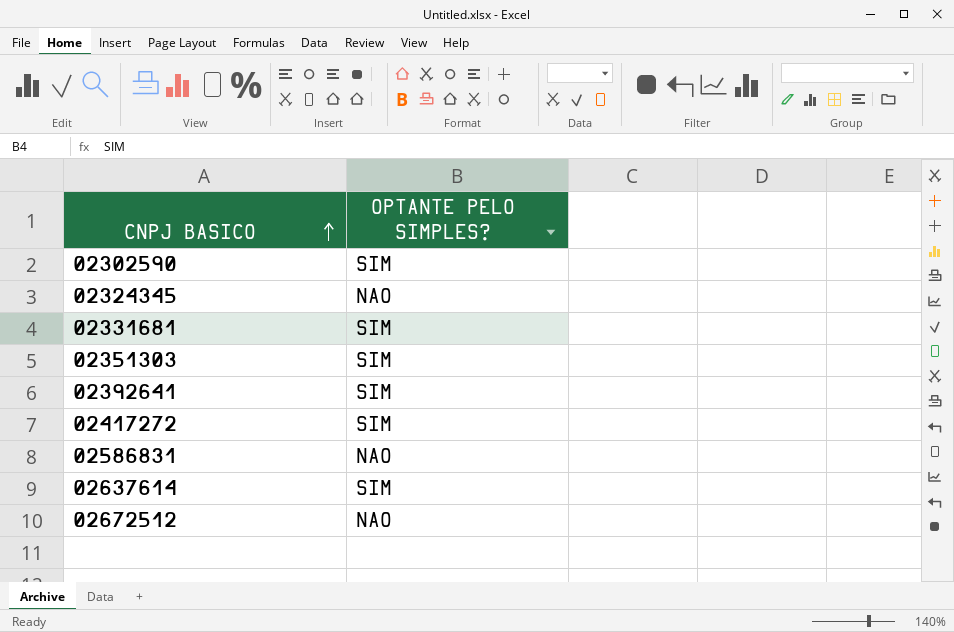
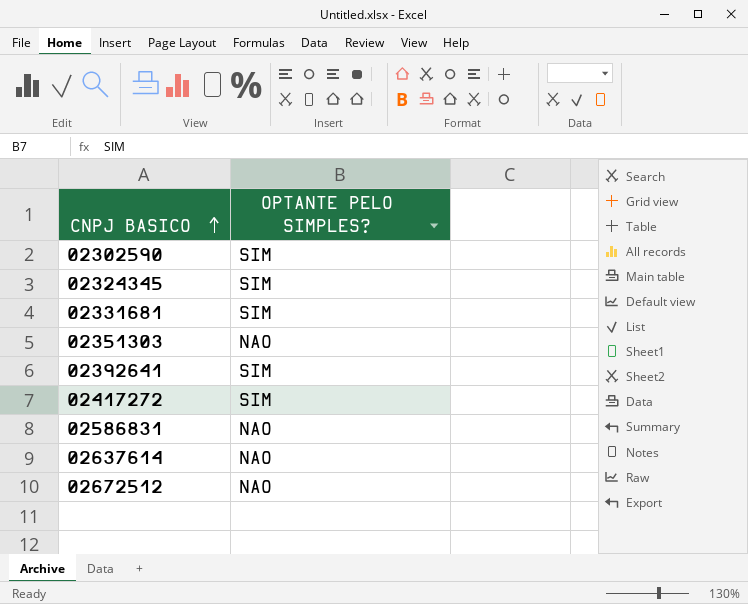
02324345 | OPTANTE PELO SIMPLES?: NAO -> SIM
02351303 | OPTANTE PELO SIMPLES?: SIM -> NAO
02637614 | OPTANTE PELO SIMPLES?: SIM -> NAO

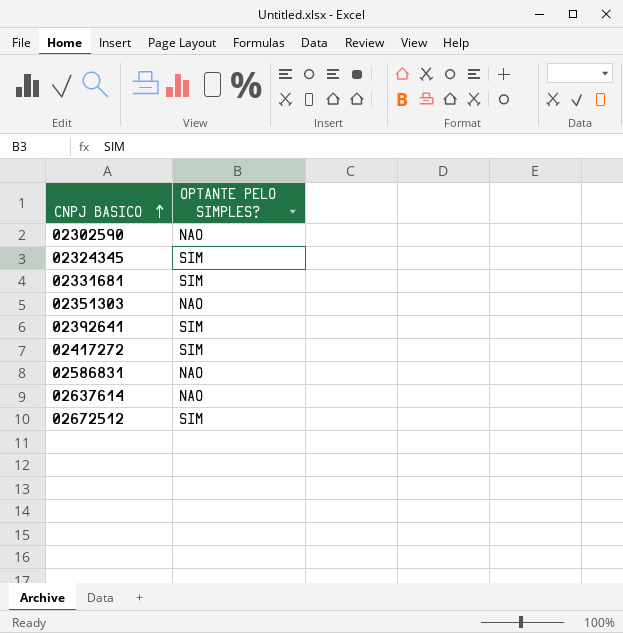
02302590 | OPTANTE PELO SIMPLES?: SIM -> NAO
02672512 | OPTANTE PELO SIMPLES?: NAO -> SIM

